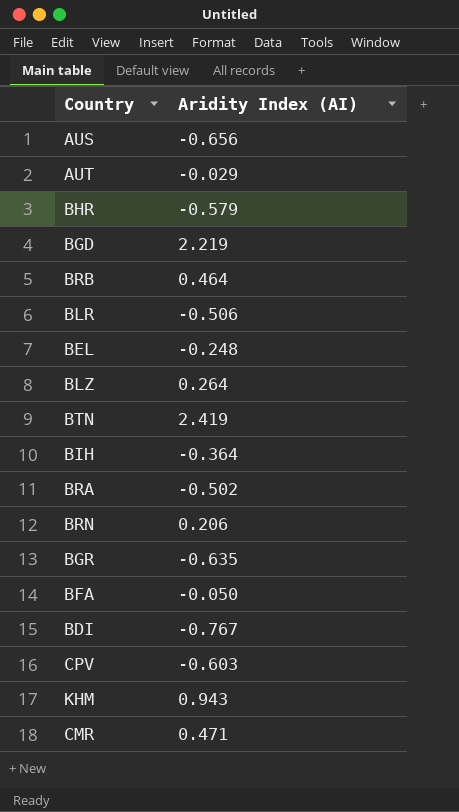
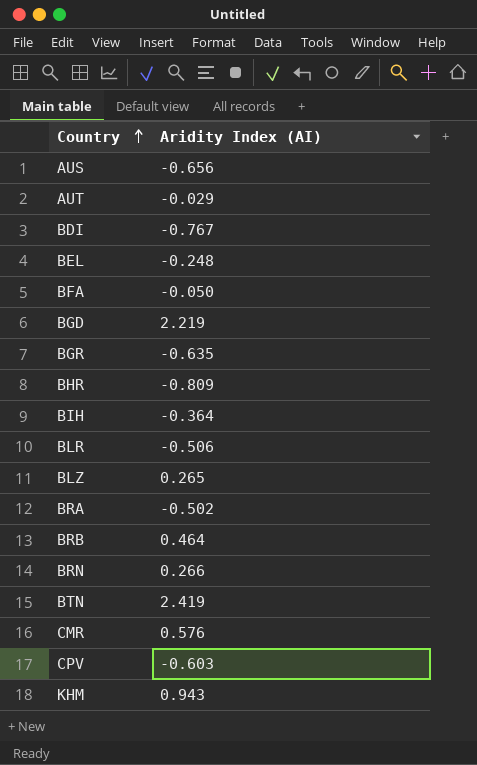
row order: none -> Country ascending
BHR | Aridity Index (AI): -0.579 -> -0.809
BLZ | Aridity Index (AI): 0.264 -> 0.265
BRN | Aridity Index (AI): 0.206 -> 0.266
CMR | Aridity Index (AI): 0.471 -> 0.576

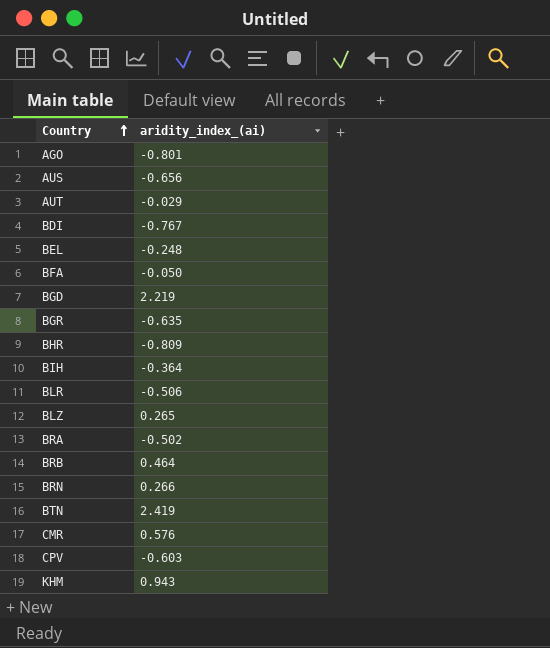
column name: Aridity Index (AI) -> aridity_index_(ai)
row AGO: none -> -0.801

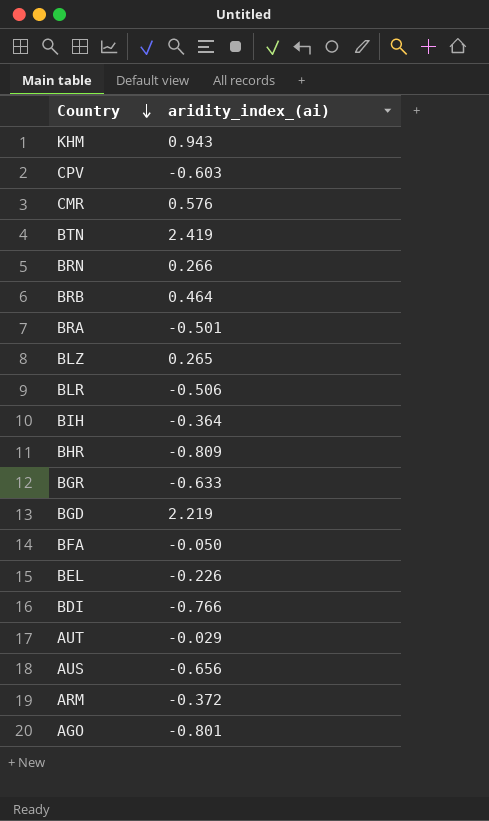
row order: Country ascending -> Country descending
BRA | aridity_index_(ai): -0.502 -> -0.501
BGR | aridity_index_(ai): -0.635 -> -0.633
BEL | aridity_index_(ai): -0.248 -> -0.226
BDI | aridity_index_(ai): -0.767 -> -0.766
row ARM: none -> -0.372

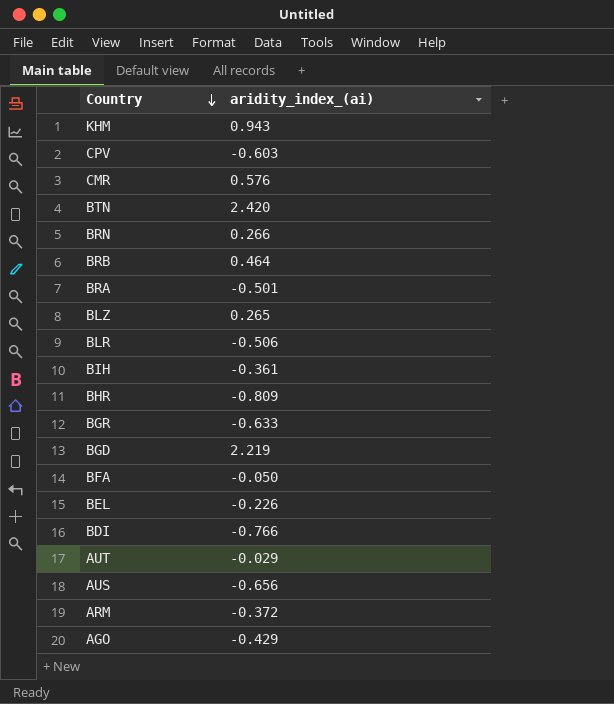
BTN | aridity_index_(ai): 2.419 -> 2.420
BIH | aridity_index_(ai): -0.364 -> -0.361
AGO | aridity_index_(ai): -0.801 -> -0.429

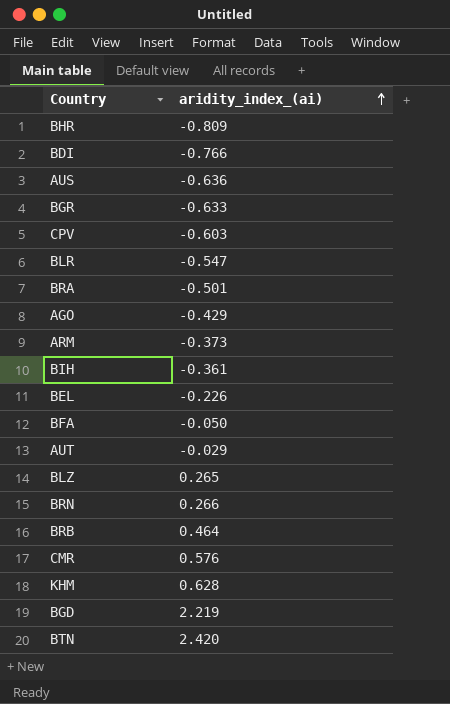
row order: Country descending -> aridity_index_(ai) ascending
AUS | aridity_index_(ai): -0.656 -> -0.636
BLR | aridity_index_(ai): -0.506 -> -0.547
ARM | aridity_index_(ai): -0.372 -> -0.373
KHM | aridity_index_(ai): 0.943 -> 0.628

